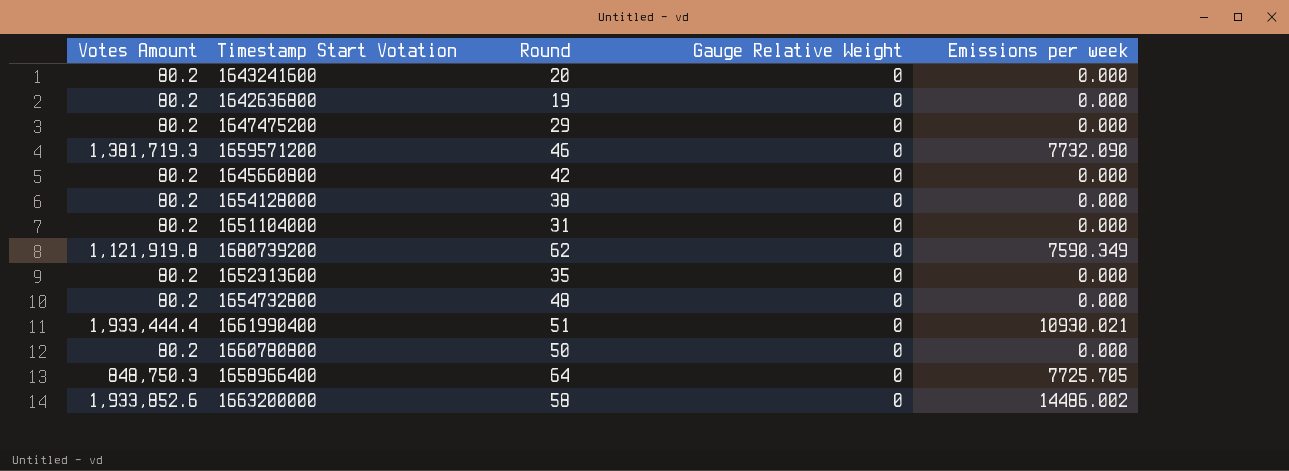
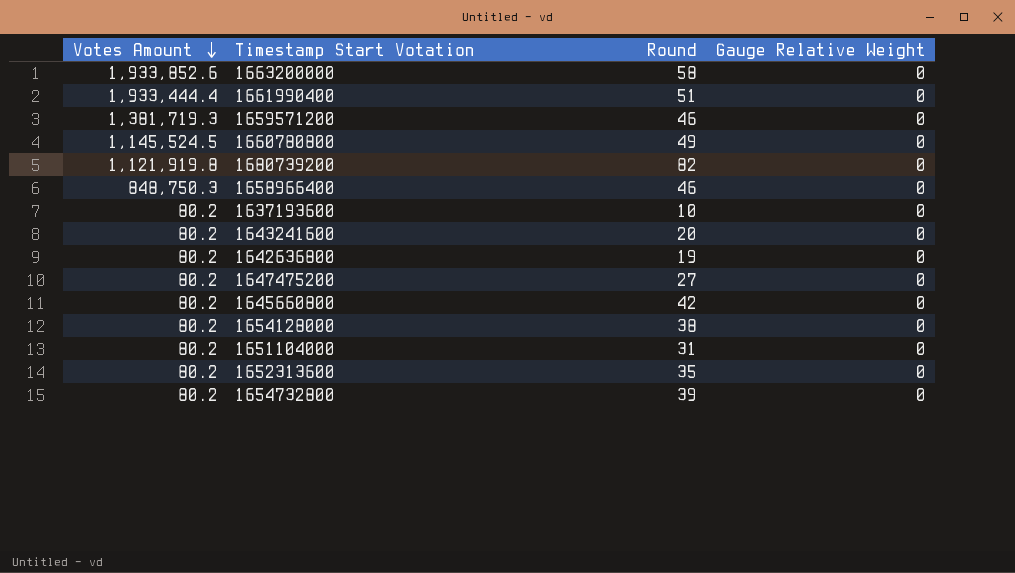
row order: none -> Votes Amount descending
column Emissions per week | position: 5 -> none
1660780800 | Votes Amount: 80.2 -> 1,145,524.5
1660780800 | Round: 50 -> 49
1680739200 | Round: 62 -> 82
1658966400 | Round: 64 -> 46
row 1637193600: none -> 80.2 | 10 | 0
1647475200 | Round: 29 -> 27
1654732800 | Round: 48 -> 39

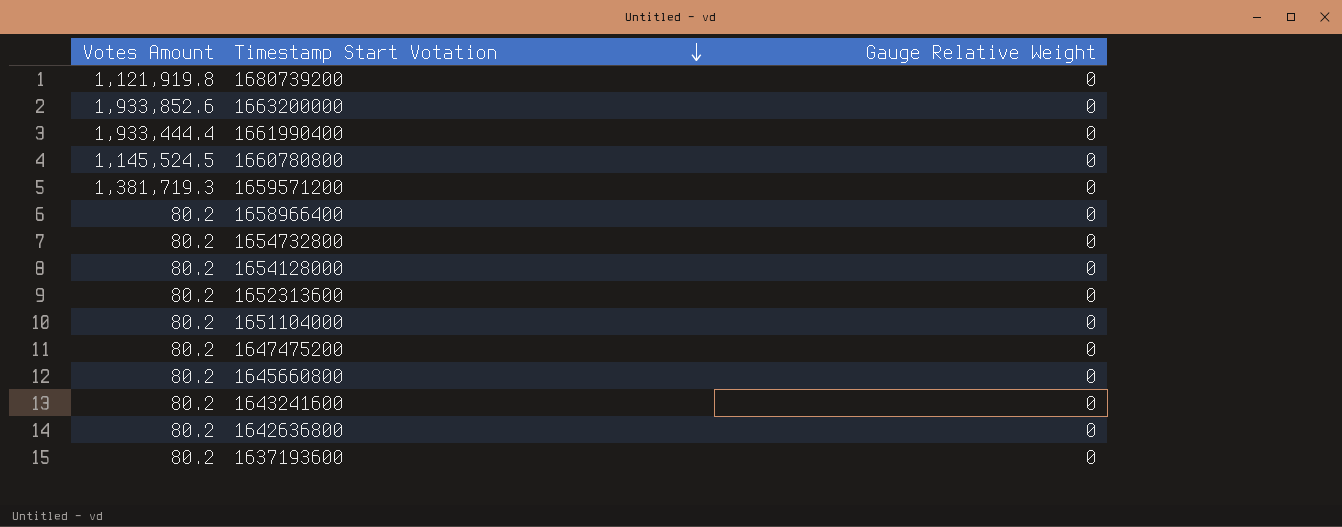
row order: Votes Amount descending -> Timestamp Start Votation descending
column Round | position: 3 -> none
1658966400 | Votes Amount: 848,750.3 -> 80.2

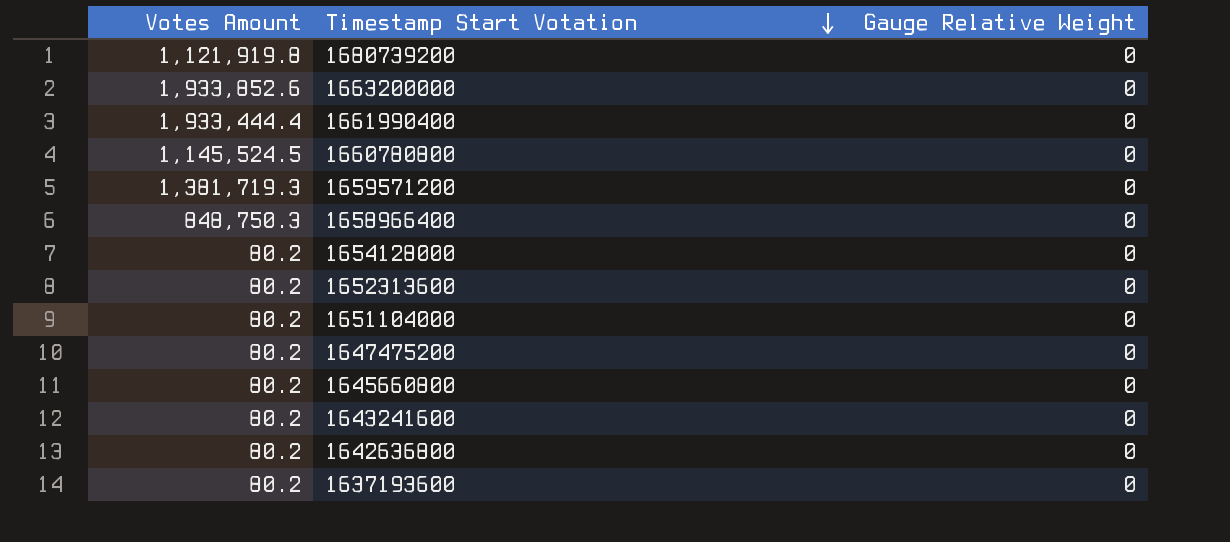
row 1654732800: 80.2 | 0 -> none
1658966400 | Votes Amount: 80.2 -> 848,750.3

